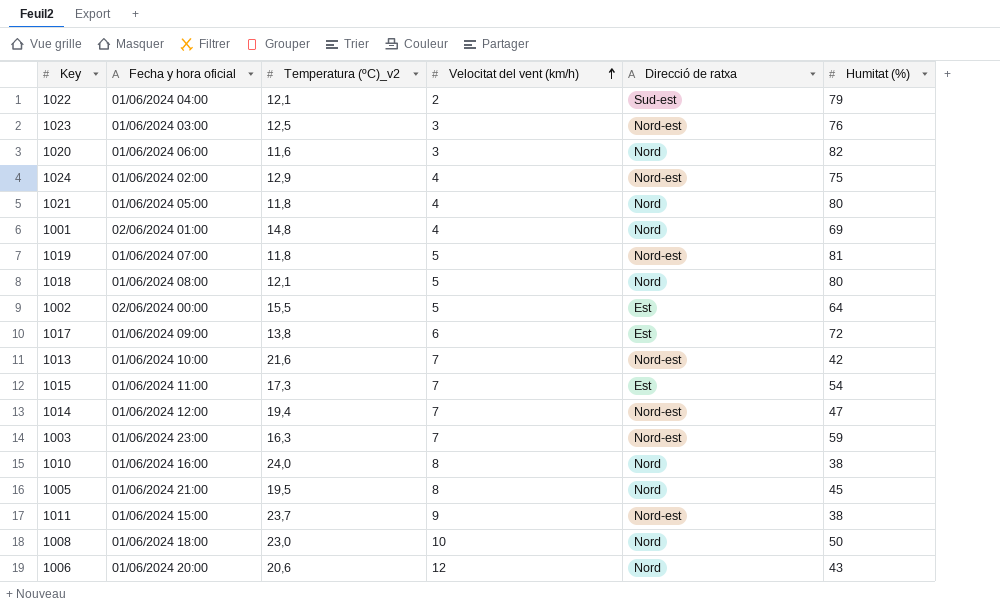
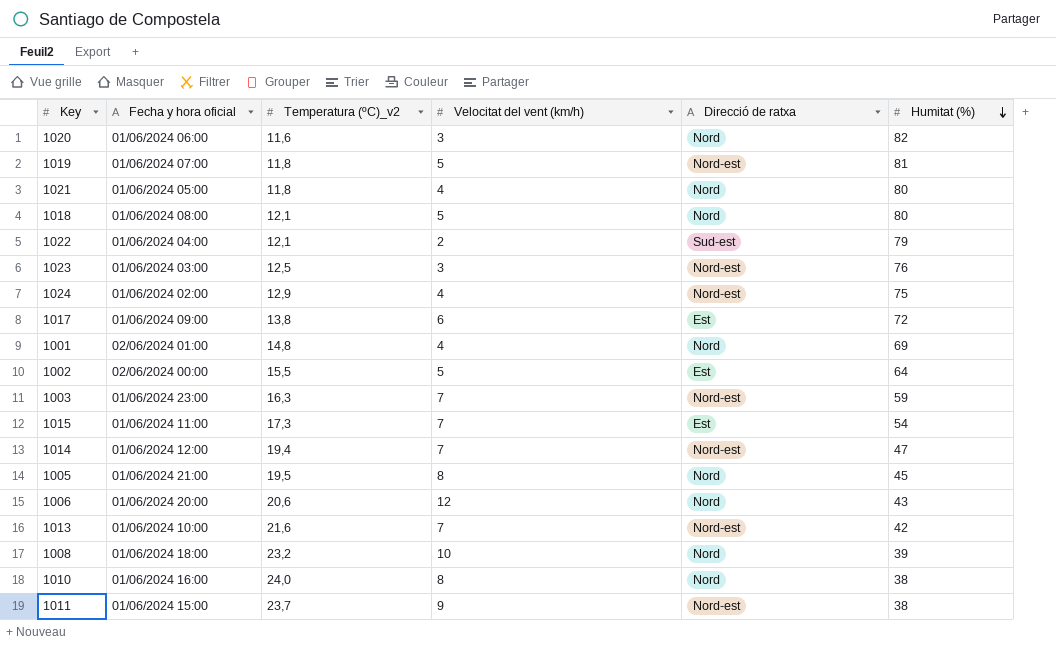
row order: Velocitat del vent (km/h) ascending -> Humitat (%) descending
1008 | Temperatura (ºC)_v2: 23,0 -> 23,2
1008 | Humitat (%): 50 -> 39

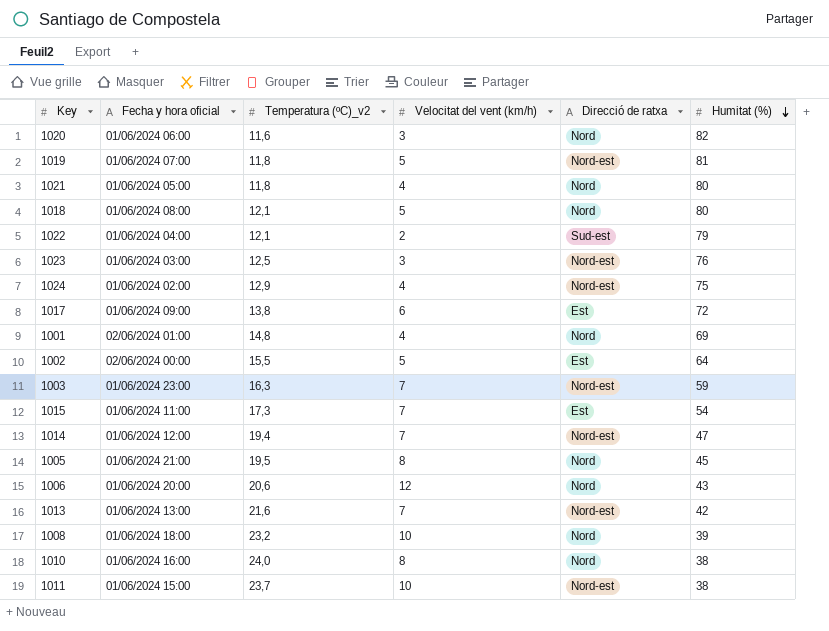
1013 | Fecha y hora oficial: 01/06/2024 10:00 -> 01/06/2024 13:00
1011 | Velocitat del vent (km/h): 9 -> 10

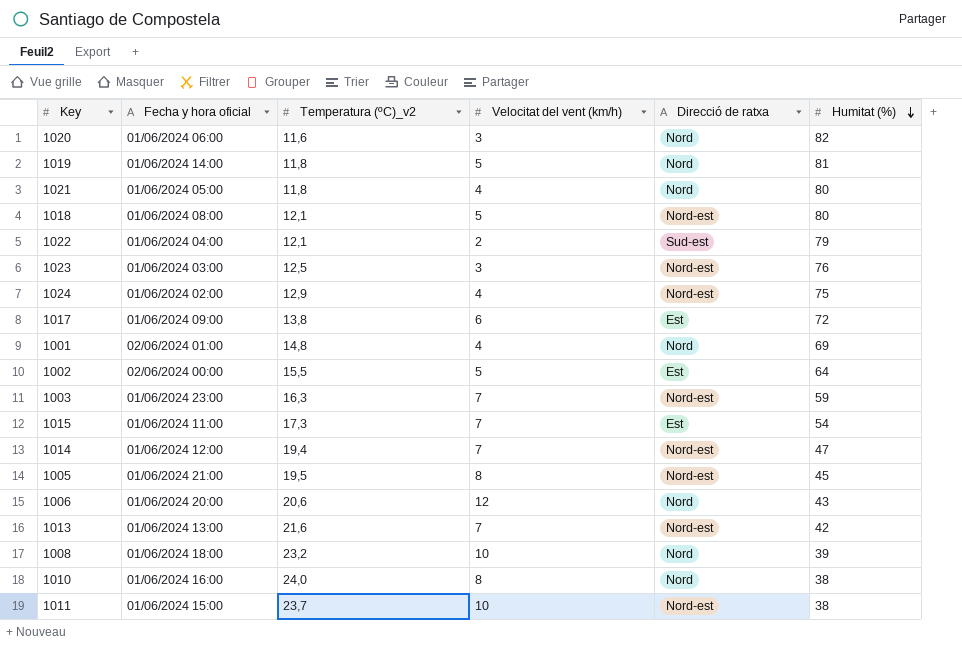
1019 | Fecha y hora oficial: 01/06/2024 07:00 -> 01/06/2024 14:00
1019 | Direcció de ratxa: Nord-est -> Nord
1018 | Direcció de ratxa: Nord -> Nord-est
1005 | Direcció de ratxa: Nord -> Nord-est

